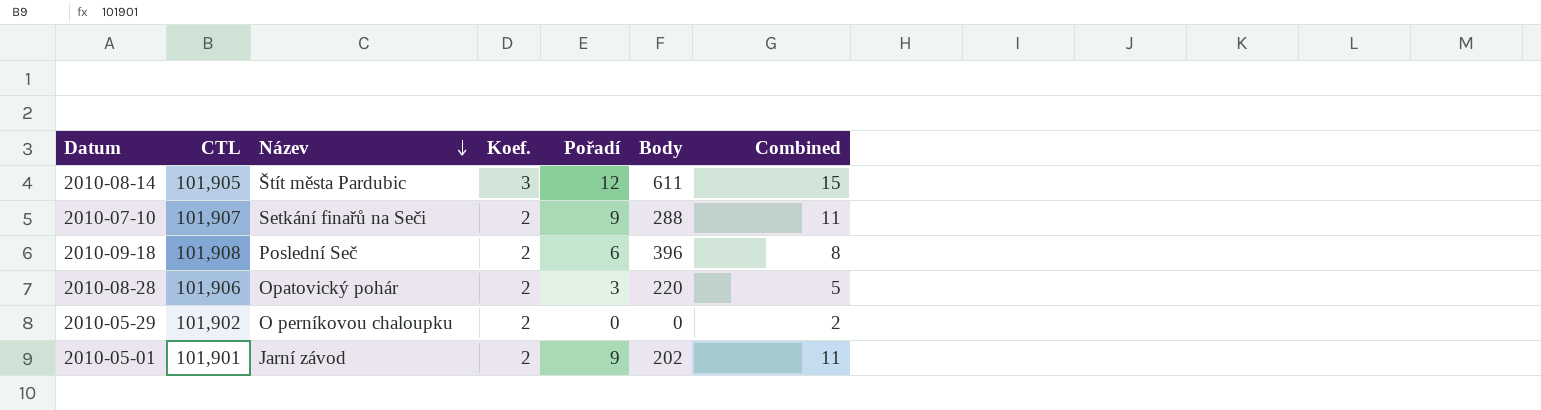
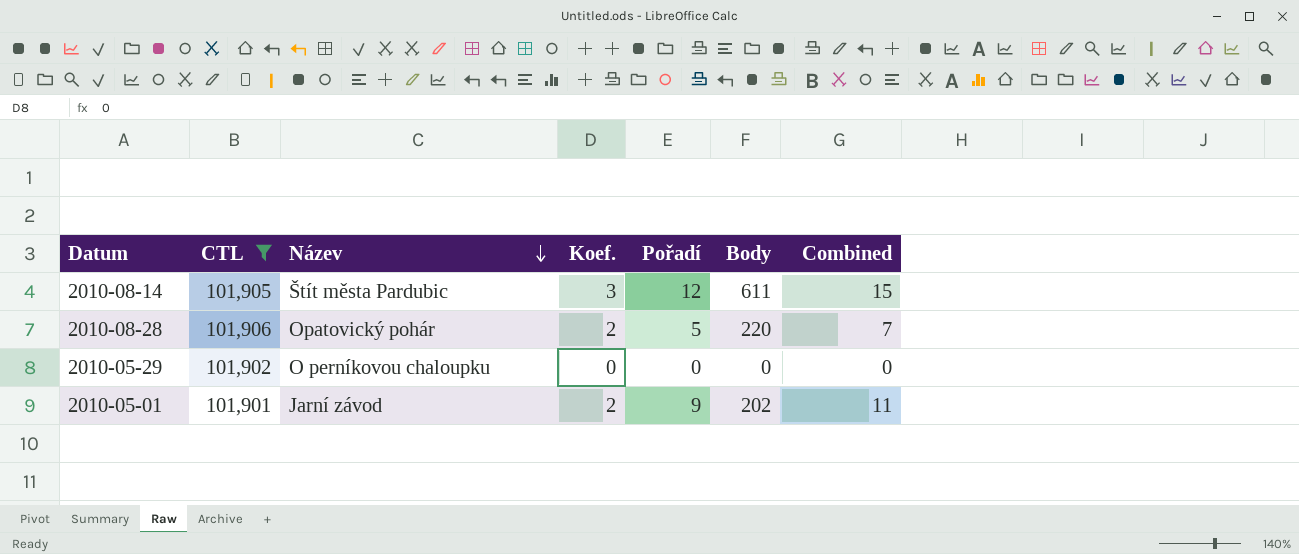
filter: none -> CTL <= 101,906
2010-08-28 | Pořadí: 3 -> 5
2010-08-28 | Combined: 5 -> 7
2010-05-29 | Koef.: 2 -> 0
2010-05-29 | Combined: 2 -> 0

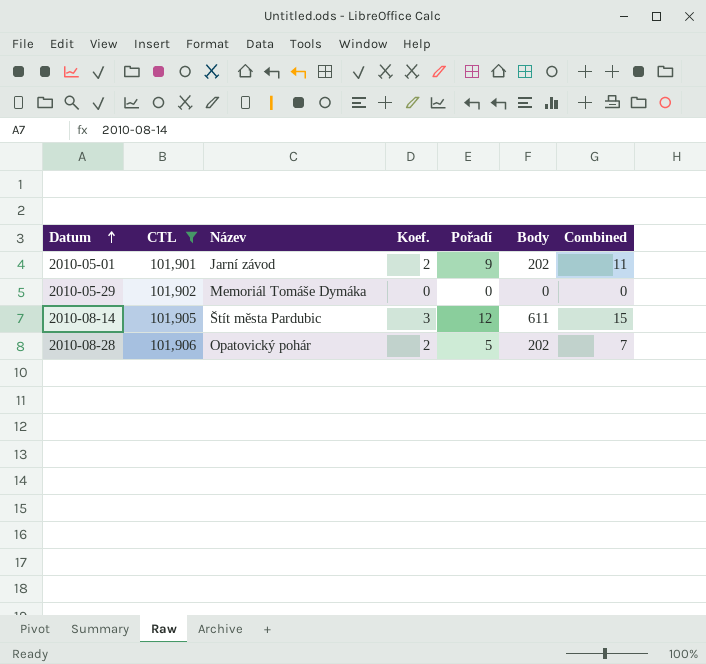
row order: Název descending -> Datum ascending
2010-05-29 | Název: O perníkovou chaloupku -> Memoriál Tomáše Dymáka
2010-08-28 | Body: 220 -> 202

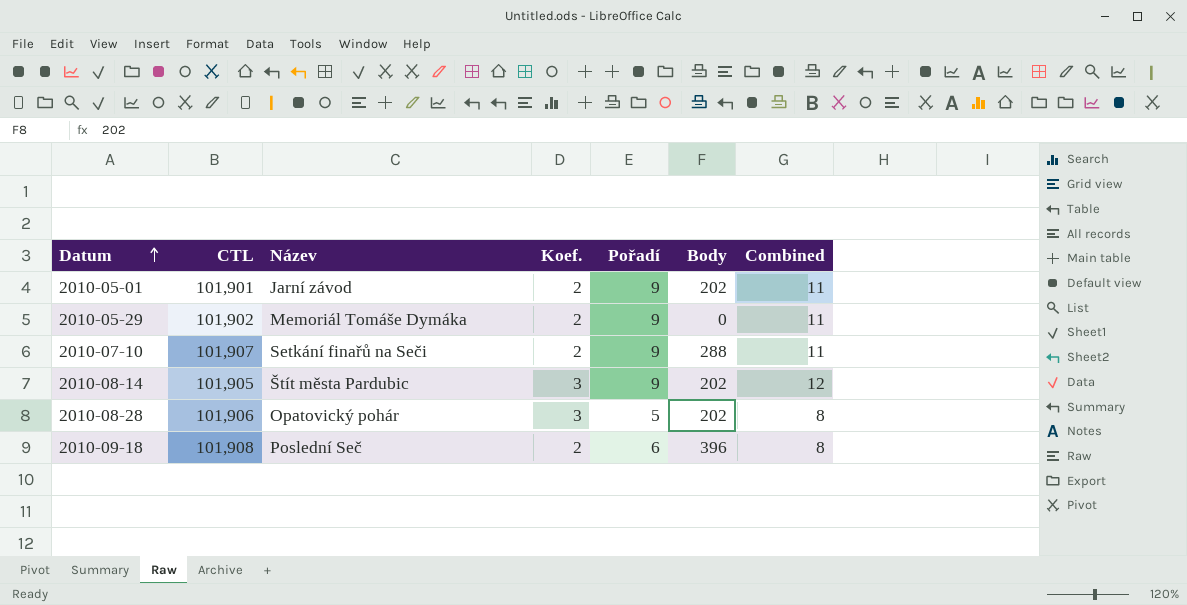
filter: CTL <= 101,906 -> none
2010-05-29 | Koef.: 0 -> 2
2010-05-29 | Pořadí: 0 -> 9
2010-05-29 | Combined: 0 -> 11
2010-08-14 | Pořadí: 12 -> 9
2010-08-14 | Body: 611 -> 202
2010-08-14 | Combined: 15 -> 12
2010-08-28 | Koef.: 2 -> 3
2010-08-28 | Combined: 7 -> 8

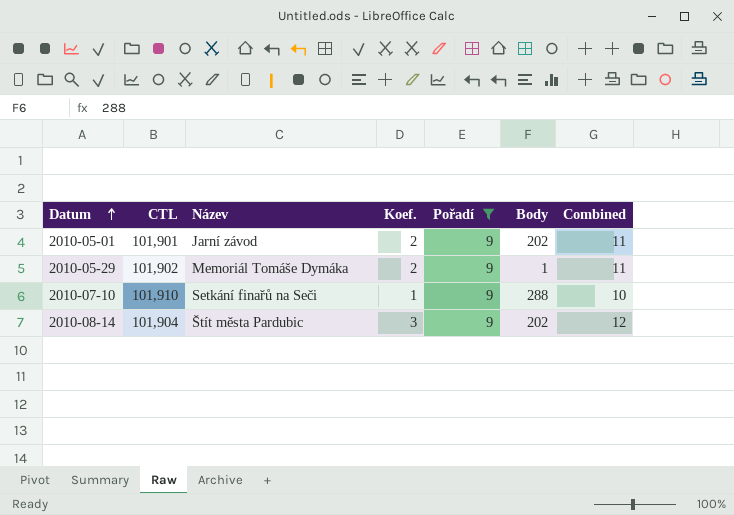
filter: none -> Pořadí = 9
2010-05-29 | Body: 0 -> 1
2010-07-10 | CTL: 101,907 -> 101,910
2010-07-10 | Koef.: 2 -> 1
2010-07-10 | Combined: 11 -> 10
2010-08-14 | CTL: 101,905 -> 101,904

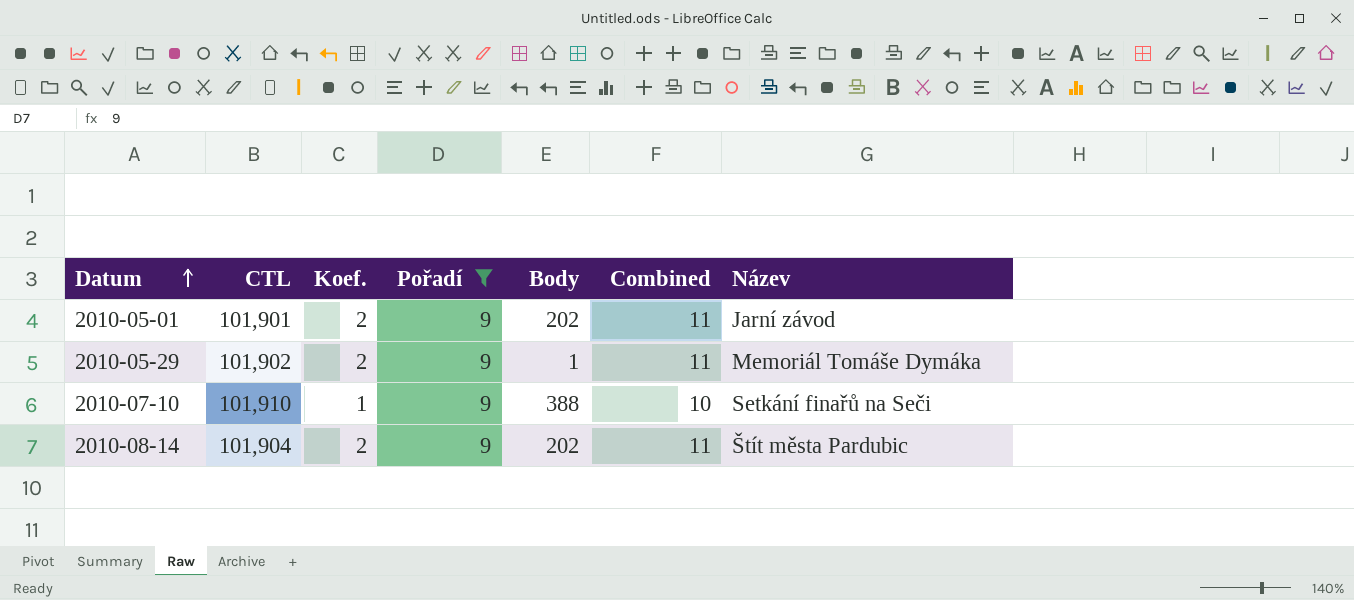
column Název | position: 3 -> 7
2010-07-10 | Body: 288 -> 388
2010-08-14 | Koef.: 3 -> 2
2010-08-14 | Combined: 12 -> 11

